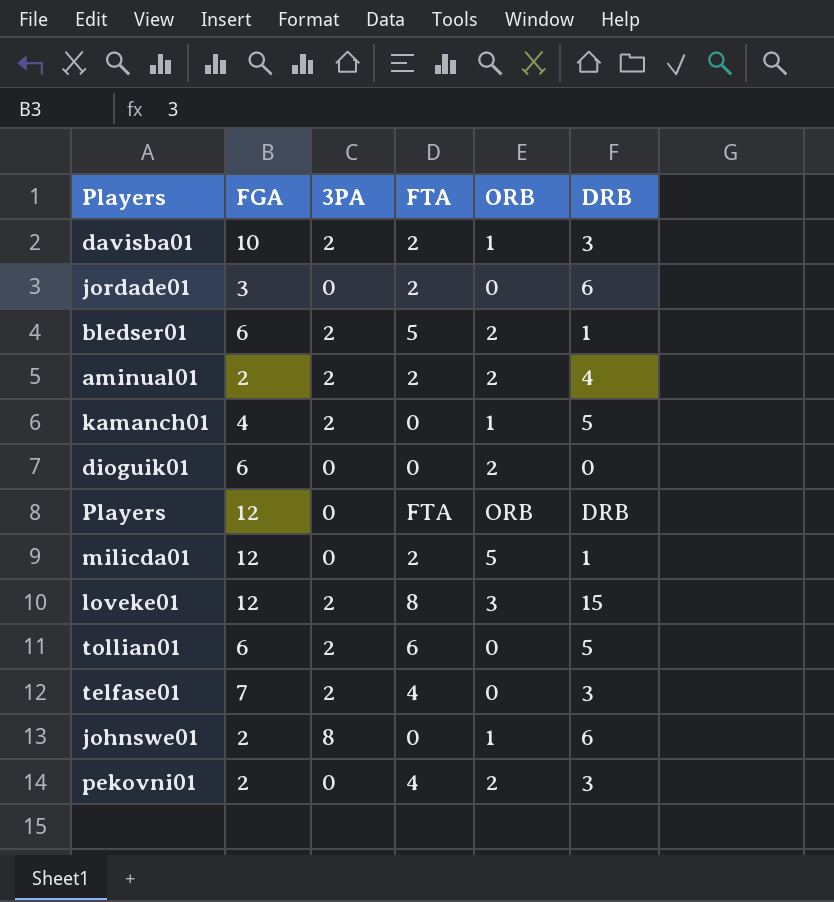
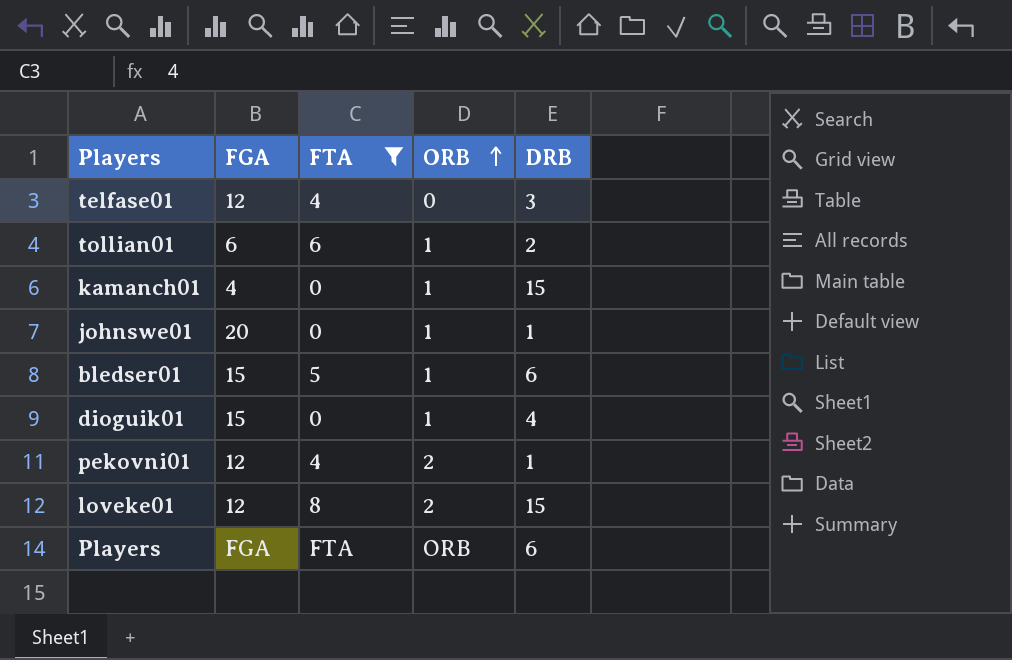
filter: none -> FTA != 2
row order: none -> ORB ascending
column 3PA | position: 3 -> none
telfase01 | FGA: 7 -> 12
tollian01 | ORB: 0 -> 1
tollian01 | DRB: 5 -> 2
kamanch01 | DRB: 5 -> 15
johnswe01 | FGA: 2 -> 20
johnswe01 | DRB: 6 -> 1
bledser01 | FGA: 6 -> 15
bledser01 | ORB: 2 -> 1
bledser01 | DRB: 1 -> 6
dioguik01 | FGA: 6 -> 15
dioguik01 | ORB: 2 -> 1
dioguik01 | DRB: 0 -> 4
pekovni01 | FGA: 2 -> 12
pekovni01 | DRB: 3 -> 1
loveke01 | ORB: 3 -> 2
Players | FGA: 12 -> FGA
Players | DRB: DRB -> 6

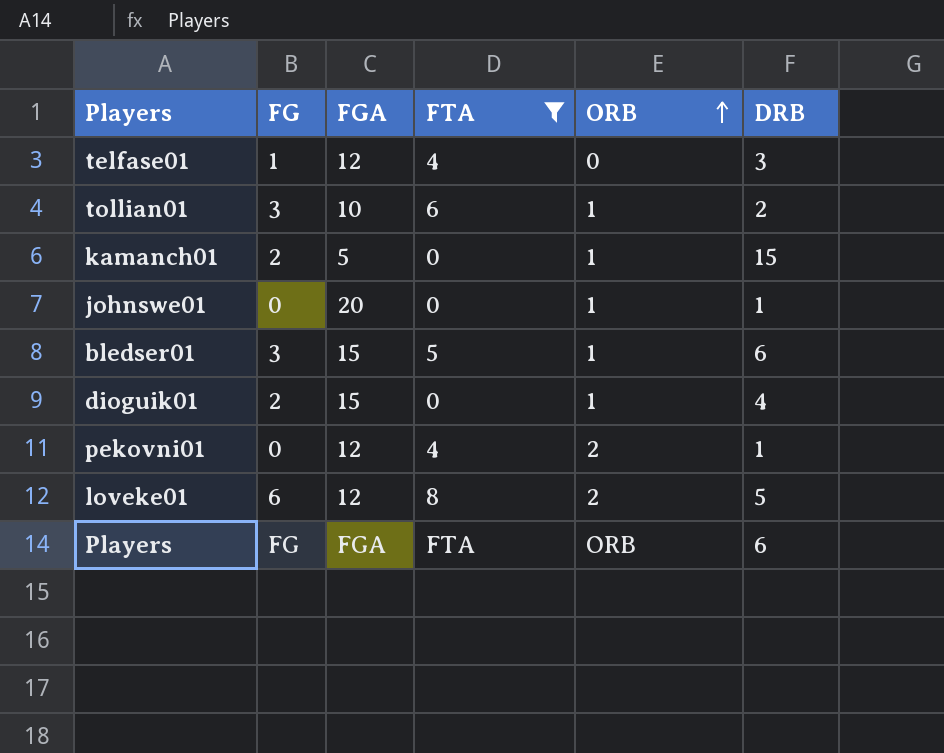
column FG | position: none -> 2
tollian01 | FGA: 6 -> 10
kamanch01 | FGA: 4 -> 5
loveke01 | DRB: 15 -> 5

